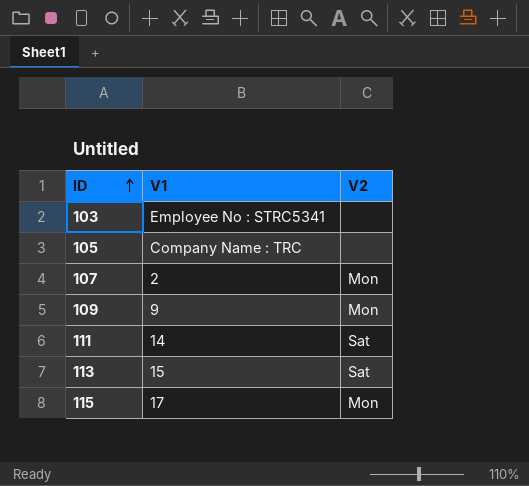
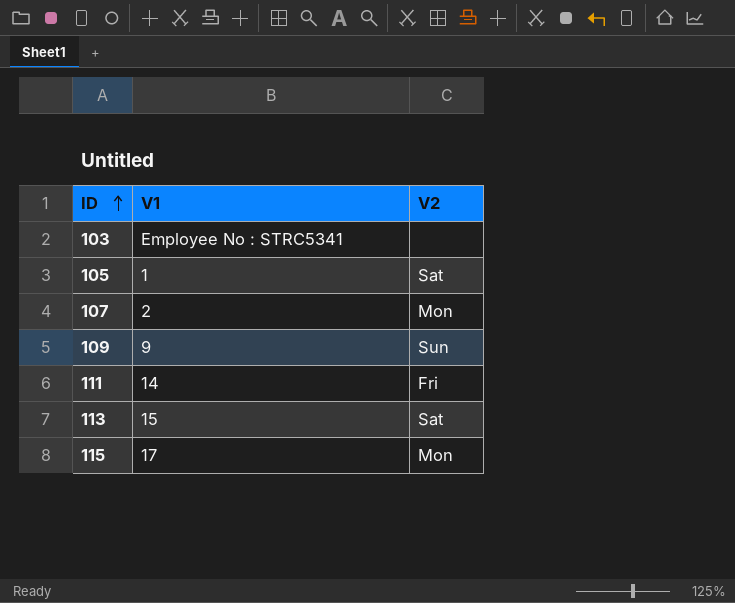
105 | V1: Company Name : TRC -> 1
105 | V2: none -> Sat
109 | V2: Mon -> Sun
111 | V2: Sat -> Fri

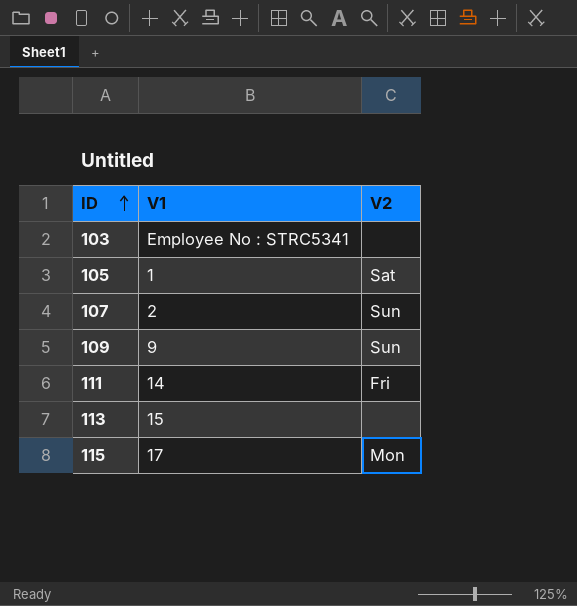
107 | V2: Mon -> Sun
113 | V2: Sat -> none

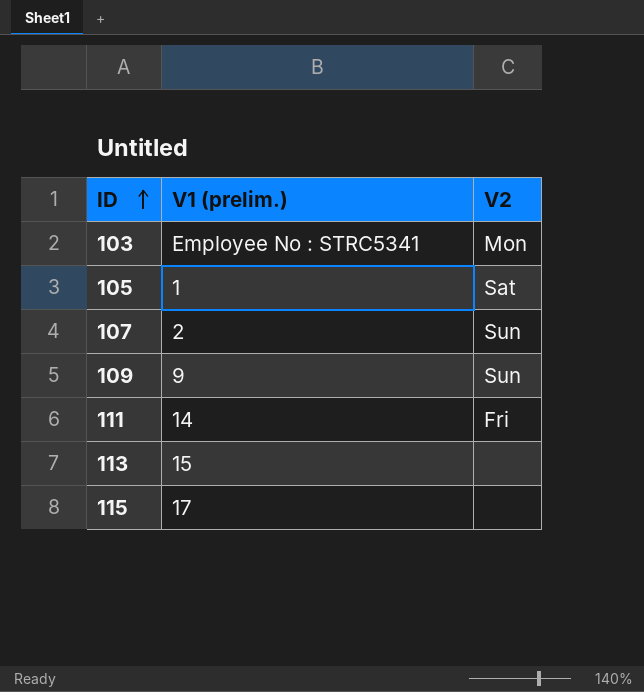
column name: V1 -> V1 (prelim.)
103 | V2: none -> Mon
115 | V2: Mon -> none

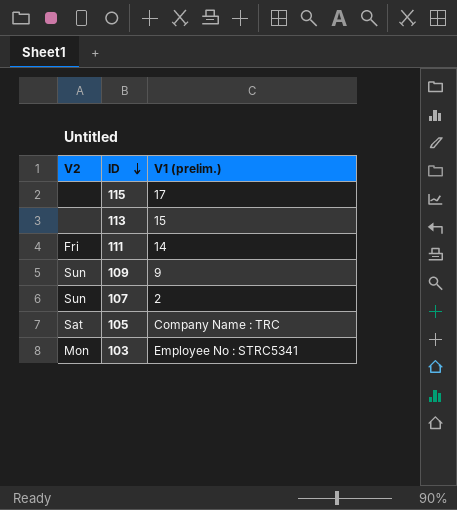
row order: ID ascending -> ID descending
column V2 | position: 3 -> 1
105 | V1 (prelim.): 1 -> Company Name : TRC

